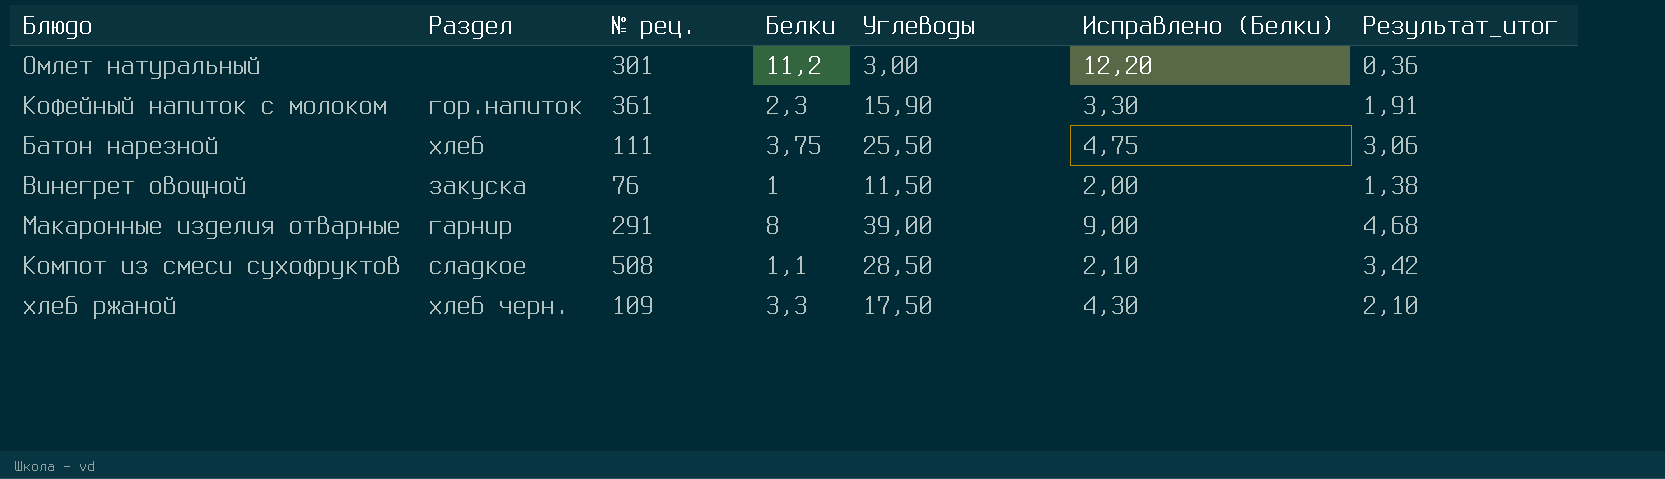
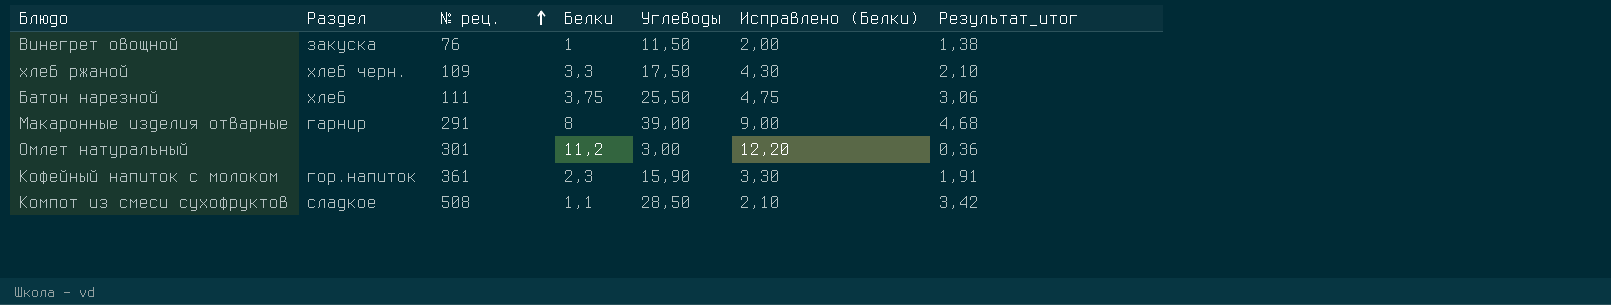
row order: none -> № рец. ascending

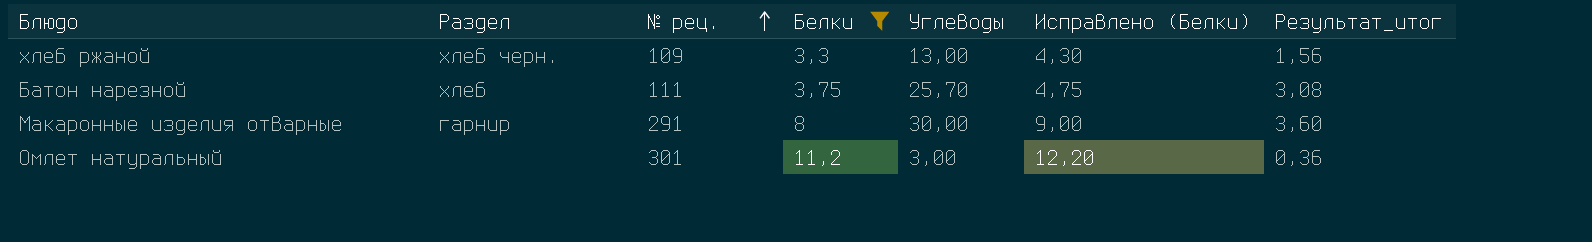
filter: none -> Белки >= 3,3
хлеб ржаной | Углеводы: 17,50 -> 13,00
хлеб ржаной | Результат_итог: 2,10 -> 1,56
Батон нарезной | Углеводы: 25,50 -> 25,70
Батон нарезной | Результат_итог: 3,06 -> 3,08
Макаронные изделия отварные | Углеводы: 39,00 -> 30,00
Макаронные изделия отварные | Результат_итог: 4,68 -> 3,60

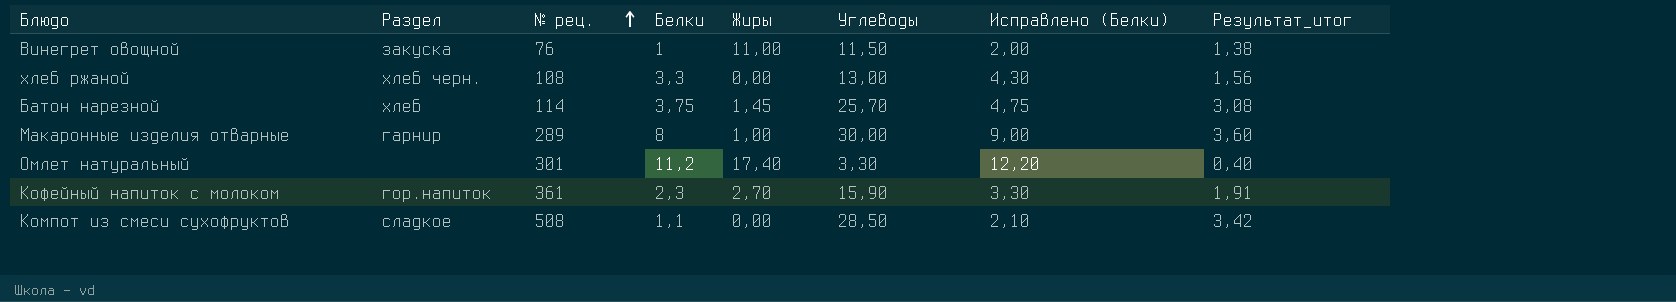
filter: Белки >= 3,3 -> none
column Жиры | position: none -> 5
хлеб ржаной | № рец.: 109 -> 108
Батон нарезной | № рец.: 111 -> 114
Макаронные изделия отварные | № рец.: 291 -> 289
Омлет натуральный | Углеводы: 3,00 -> 3,30
Омлет натуральный | Результат_итог: 0,36 -> 0,40

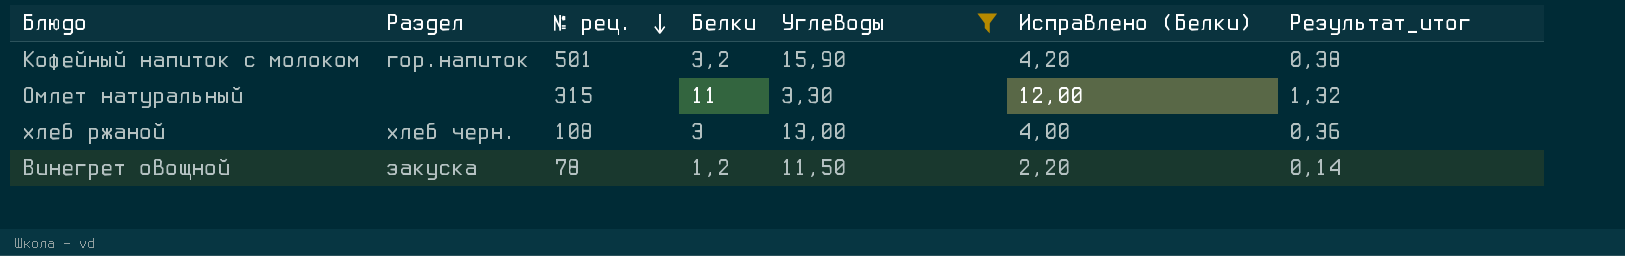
filter: none -> Углеводы <= 15,90
row order: № рец. ascending -> № рец. descending
column Жиры | position: 5 -> none
column Результат_итог | formula: [Углеводы] * 0,12 -> [Белки] * 0,12
Кофейный напиток с молоком | № рец.: 361 -> 501
Кофейный напиток с молоком | Белки: 2,3 -> 3,2
Кофейный напиток с молоком | Исправлено (Белки): 3,30 -> 4,20
Омлет натуральный | № рец.: 301 -> 315
Омлет натуральный | Белки: 11,2 -> 11
Омлет натуральный | Исправлено (Белки): 12,20 -> 12,00
хлеб ржаной | Белки: 3,3 -> 3
хлеб ржаной | Исправлено (Белки): 4,30 -> 4,00
Винегрет овощной | № рец.: 76 -> 78
Винегрет овощной | Белки: 1 -> 1,2
Винегрет овощной | Исправлено (Белки): 2,00 -> 2,20

